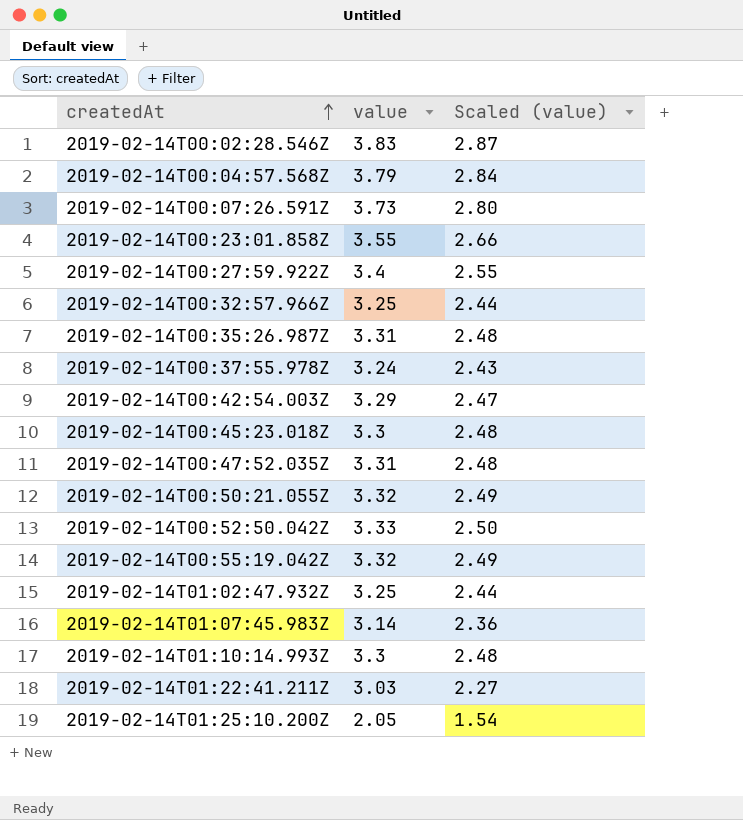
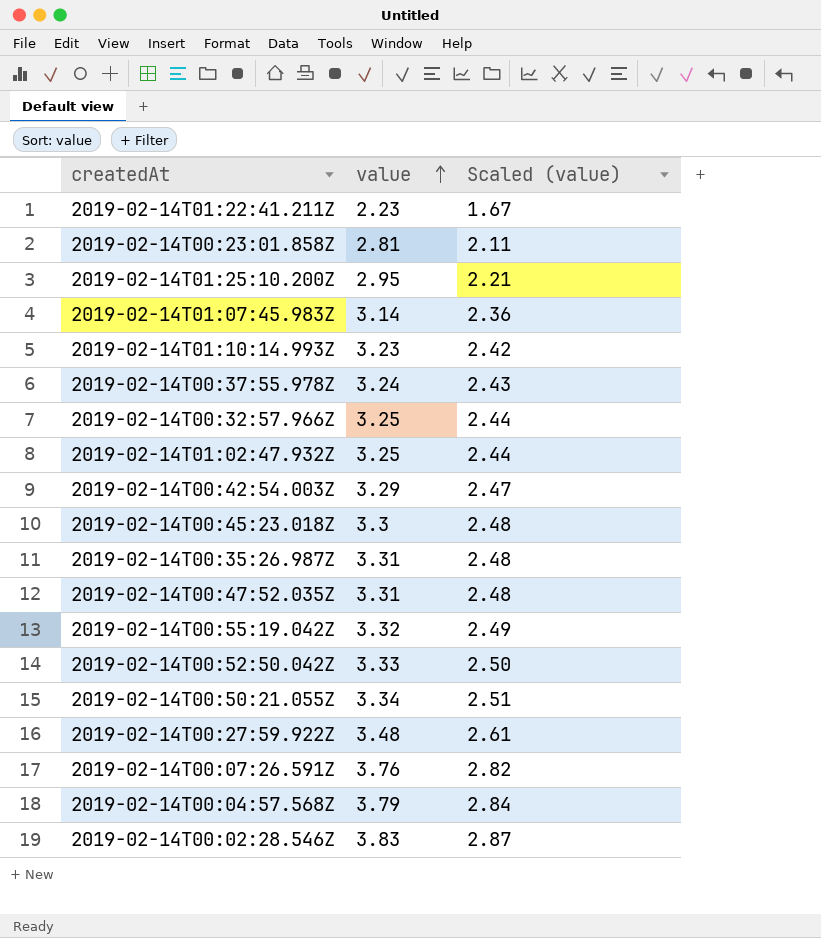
row order: createdAt ascending -> value ascending
2019-02-14T01:22:41.211Z | value: 3.03 -> 2.23
2019-02-14T01:22:41.211Z | Scaled (value): 2.27 -> 1.67
2019-02-14T00:23:01.858Z | value: 3.55 -> 2.81
2019-02-14T00:23:01.858Z | Scaled (value): 2.66 -> 2.11
2019-02-14T01:25:10.200Z | value: 2.05 -> 2.95
2019-02-14T01:25:10.200Z | Scaled (value): 1.54 -> 2.21
2019-02-14T01:10:14.993Z | value: 3.3 -> 3.23
2019-02-14T01:10:14.993Z | Scaled (value): 2.48 -> 2.42
2019-02-14T00:50:21.055Z | value: 3.32 -> 3.34
2019-02-14T00:50:21.055Z | Scaled (value): 2.49 -> 2.51
2019-02-14T00:27:59.922Z | value: 3.4 -> 3.48
2019-02-14T00:27:59.922Z | Scaled (value): 2.55 -> 2.61
2019-02-14T00:07:26.591Z | value: 3.73 -> 3.76
2019-02-14T00:07:26.591Z | Scaled (value): 2.80 -> 2.82

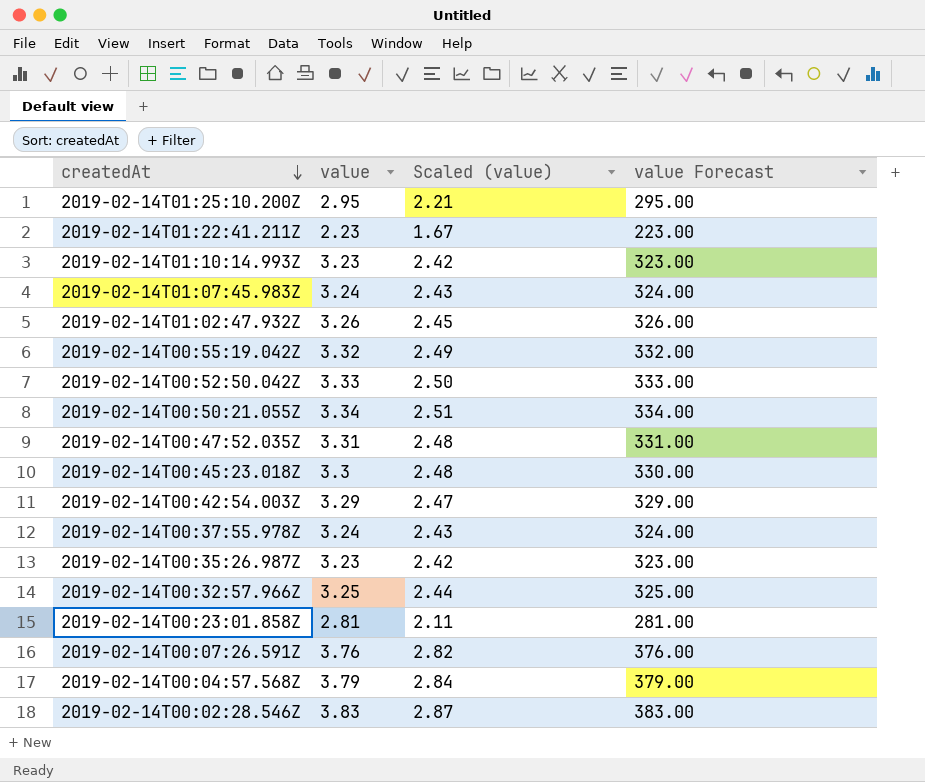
row order: value ascending -> createdAt descending
column value Forecast | formula: none -> [value] * 100
row 2019-02-14T00:27:59.922Z: 3.48 | 2.61 -> none
2019-02-14T01:07:45.983Z | value: 3.14 -> 3.24
2019-02-14T01:07:45.983Z | Scaled (value): 2.36 -> 2.43
2019-02-14T01:02:47.932Z | value: 3.25 -> 3.26
2019-02-14T01:02:47.932Z | Scaled (value): 2.44 -> 2.45
2019-02-14T00:35:26.987Z | value: 3.31 -> 3.23
2019-02-14T00:35:26.987Z | Scaled (value): 2.48 -> 2.42

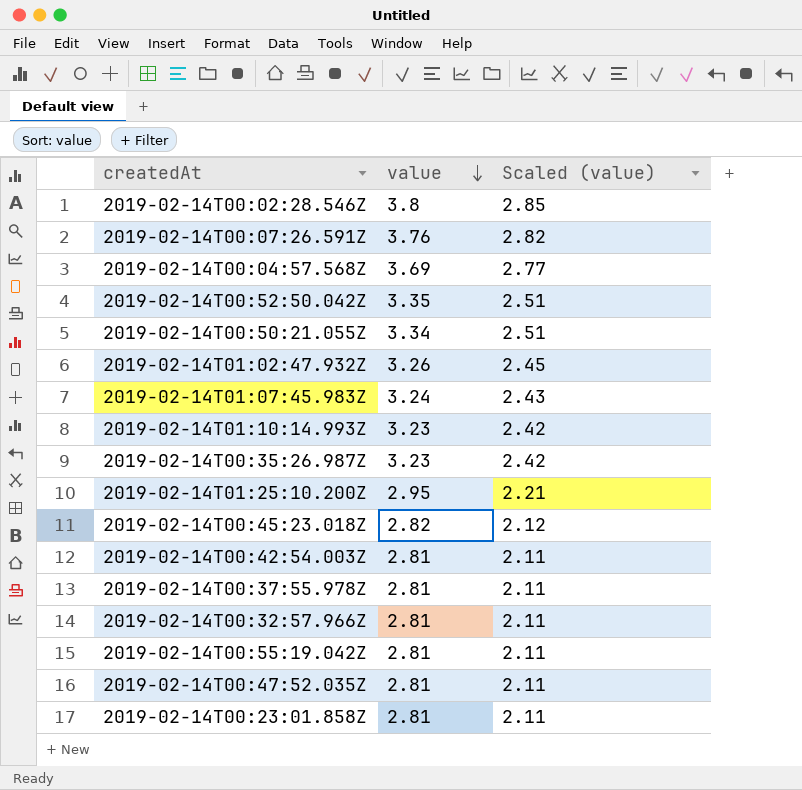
row order: createdAt descending -> value descending
column value Forecast | formula: [value] * 100 -> none
row 2019-02-14T01:22:41.211Z: 2.23 | 1.67 | 223.00 -> none
2019-02-14T00:02:28.546Z | value: 3.83 -> 3.8
2019-02-14T00:02:28.546Z | Scaled (value): 2.87 -> 2.85
2019-02-14T00:04:57.568Z | value: 3.79 -> 3.69
2019-02-14T00:04:57.568Z | Scaled (value): 2.84 -> 2.77
2019-02-14T00:52:50.042Z | value: 3.33 -> 3.35
2019-02-14T00:52:50.042Z | Scaled (value): 2.50 -> 2.51
2019-02-14T00:45:23.018Z | value: 3.3 -> 2.82
2019-02-14T00:45:23.018Z | Scaled (value): 2.48 -> 2.12
2019-02-14T00:42:54.003Z | value: 3.29 -> 2.81
2019-02-14T00:42:54.003Z | Scaled (value): 2.47 -> 2.11
2019-02-14T00:37:55.978Z | value: 3.24 -> 2.81
2019-02-14T00:37:55.978Z | Scaled (value): 2.43 -> 2.11
2019-02-14T00:32:57.966Z | value: 3.25 -> 2.81
2019-02-14T00:32:57.966Z | Scaled (value): 2.44 -> 2.11
2019-02-14T00:55:19.042Z | value: 3.32 -> 2.81
2019-02-14T00:55:19.042Z | Scaled (value): 2.49 -> 2.11
2019-02-14T00:47:52.035Z | value: 3.31 -> 2.81
2019-02-14T00:47:52.035Z | Scaled (value): 2.48 -> 2.11

